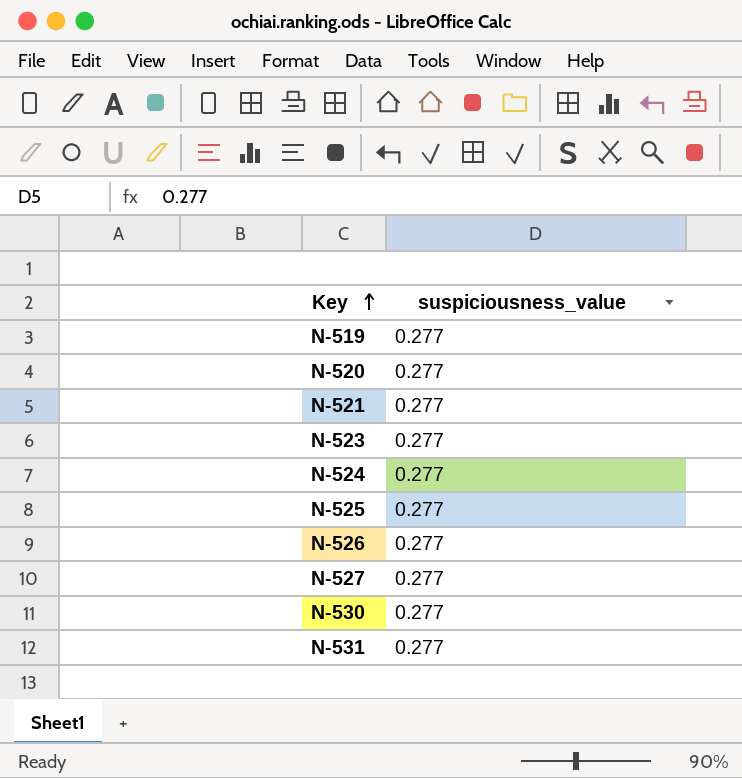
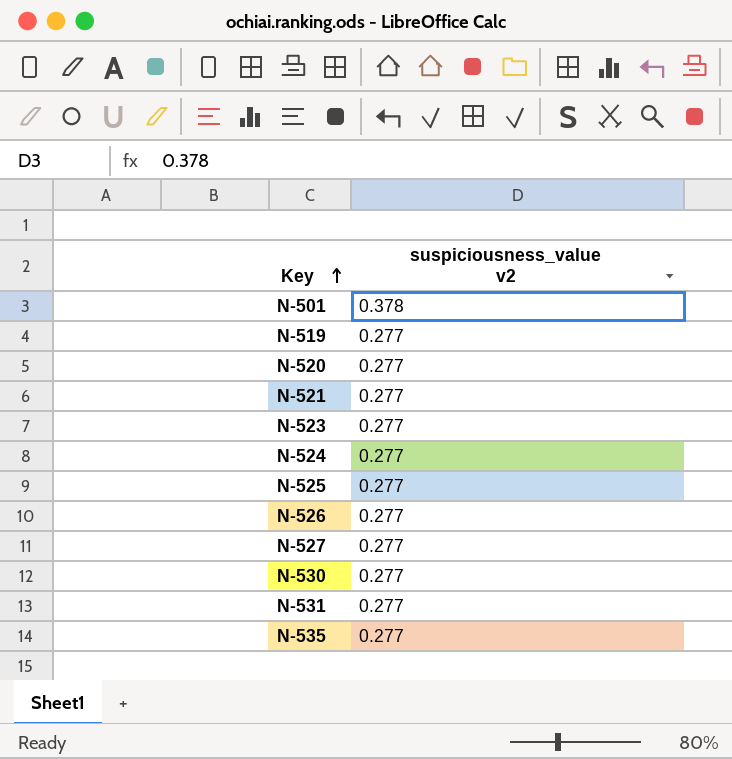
column name: suspiciousness_value -> suspiciousness_value v2
row N-501: none -> 0.378
row N-535: none -> 0.277

